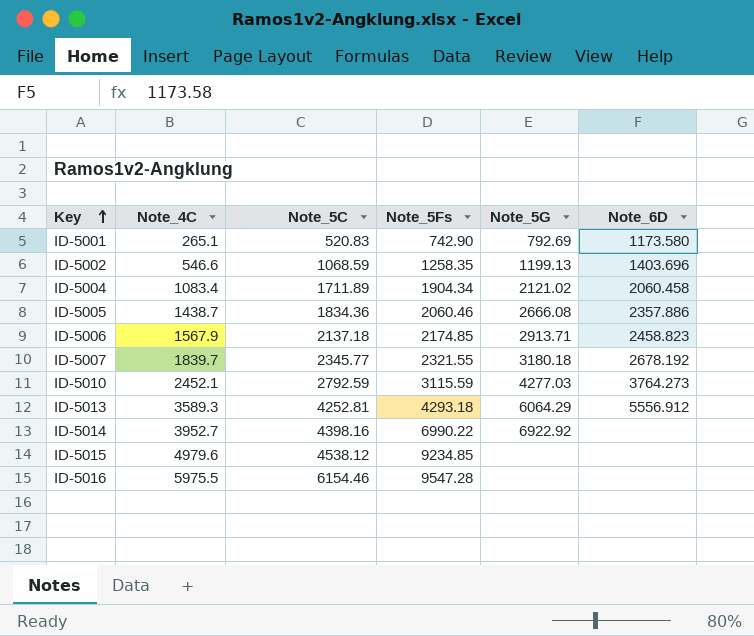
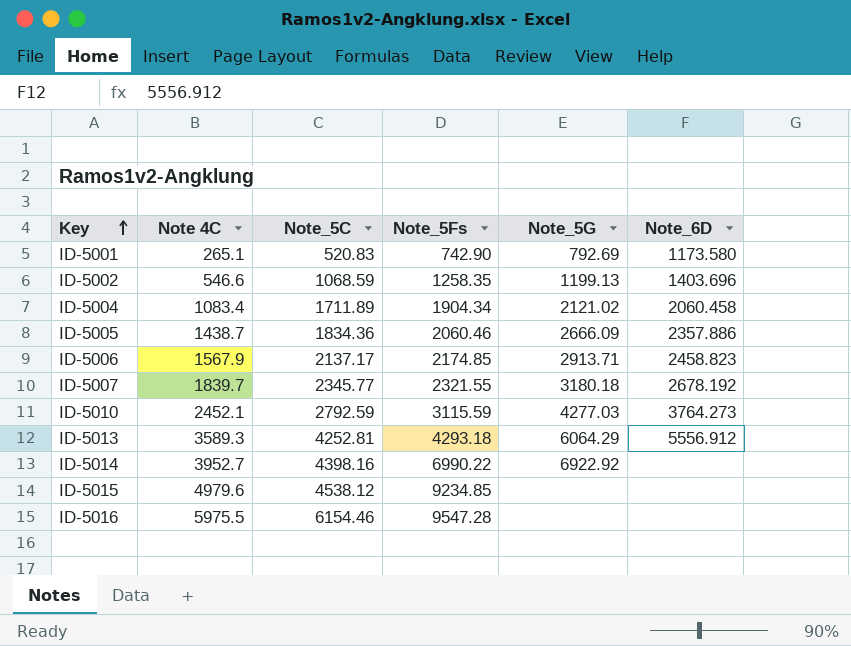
column name: Note_4C -> Note 4C
ID-5005 | Note_5G: 2666.08 -> 2666.09
ID-5006 | Note_5C: 2137.18 -> 2137.17

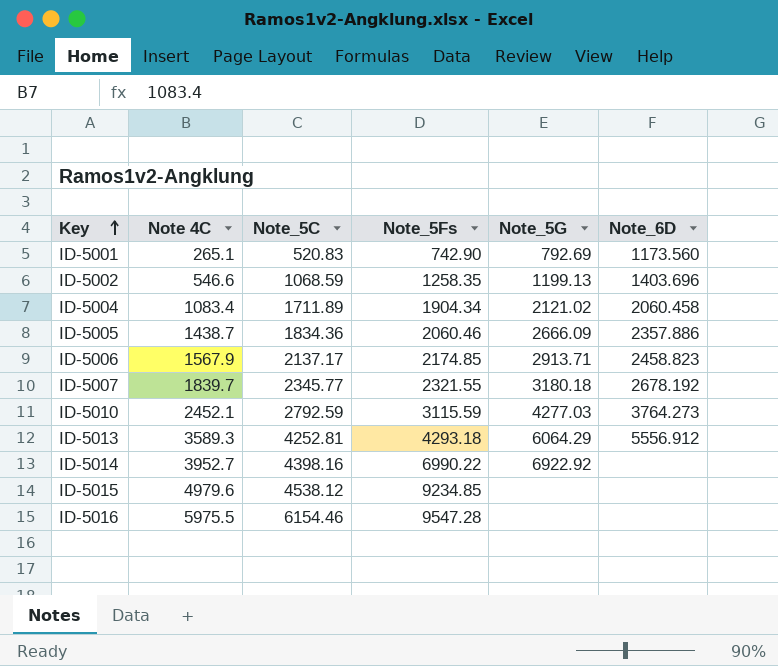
ID-5001 | Note_6D: 1173.580 -> 1173.560

